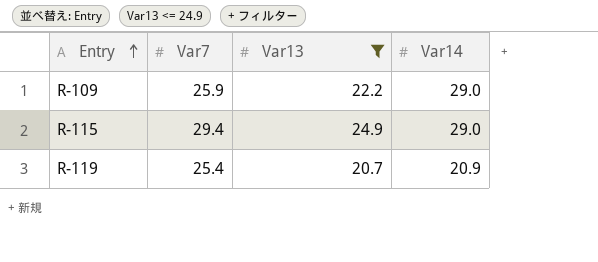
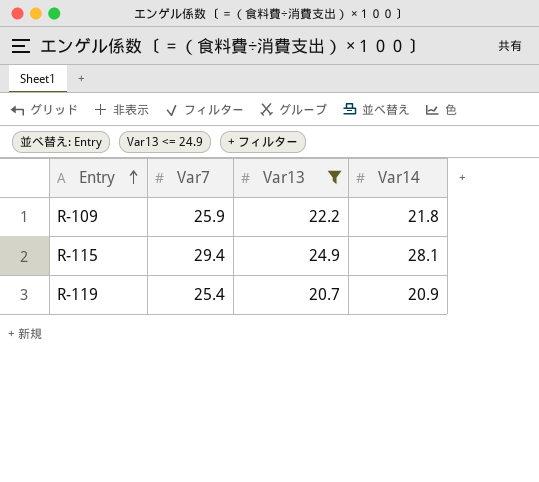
R-109 | Var14: 29.0 -> 21.8
R-115 | Var14: 29.0 -> 28.1

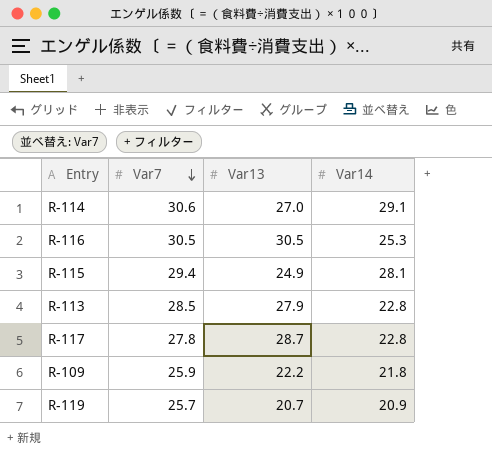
filter: Var13 <= 24.9 -> none
row order: Entry ascending -> Var7 descending
R-119 | Var7: 25.4 -> 25.7

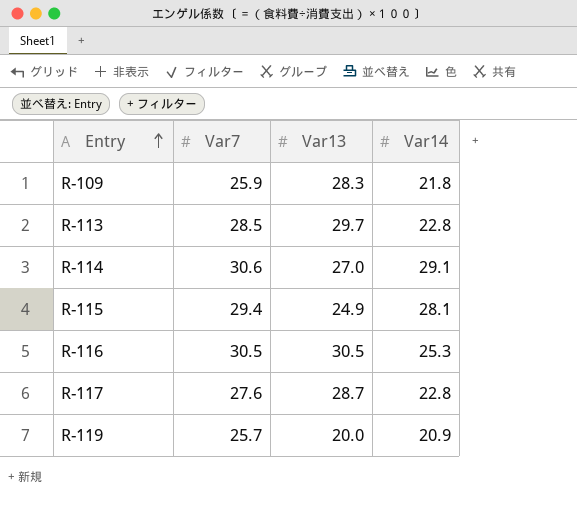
row order: Var7 descending -> Entry ascending
R-109 | Var13: 22.2 -> 28.3
R-113 | Var13: 27.9 -> 29.7
R-117 | Var7: 27.8 -> 27.6
R-119 | Var13: 20.7 -> 20.0

